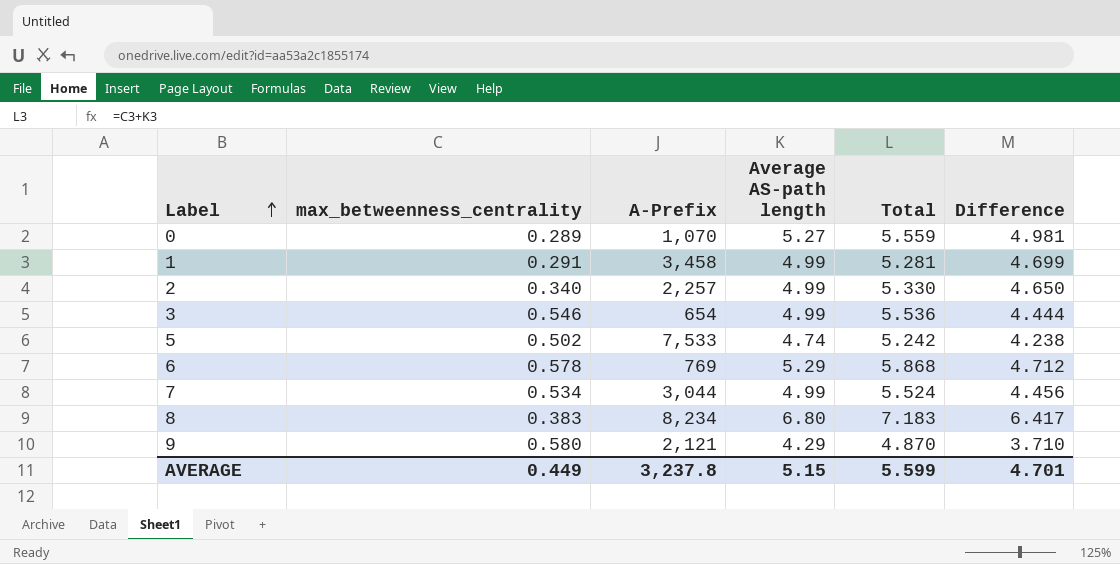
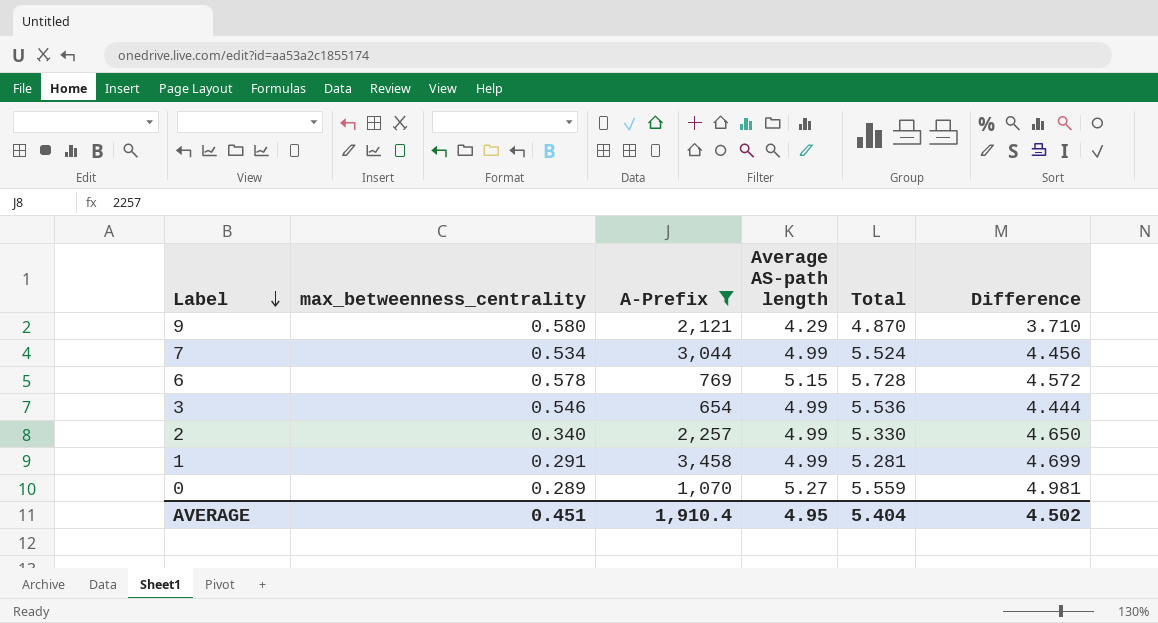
filter: none -> A-Prefix <= 3,458
row order: Label ascending -> Label descending
6 | Average AS-path length: 5.29 -> 5.15
6 | Total: 5.868 -> 5.728
6 | Difference: 4.712 -> 4.572
AVERAGE | max_betweenness_centrality: 0.449 -> 0.451
AVERAGE | A-Prefix: 3,237.8 -> 1,910.4
AVERAGE | Average AS-path length: 5.15 -> 4.95
AVERAGE | Total: 5.599 -> 5.404
AVERAGE | Difference: 4.701 -> 4.502

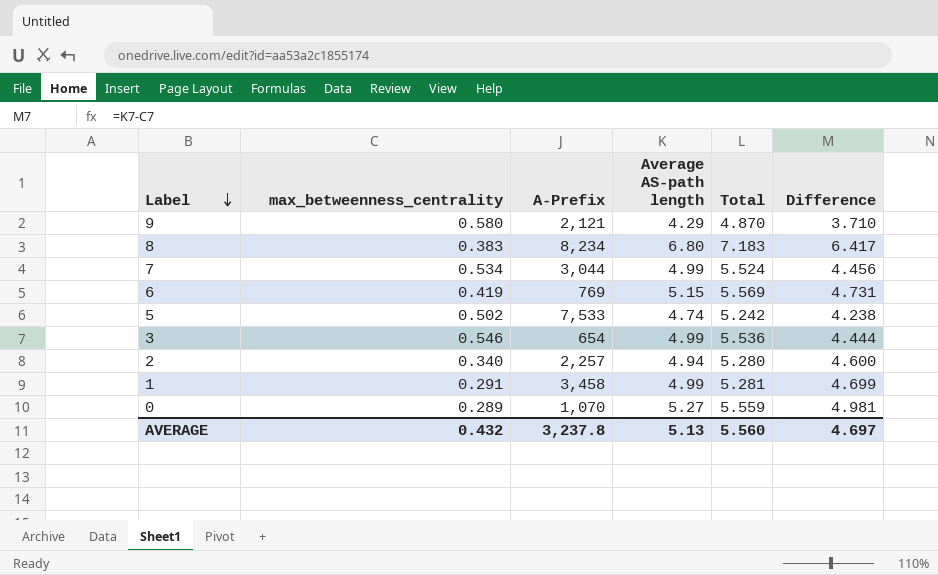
filter: A-Prefix <= 3,458 -> none
6 | max_betweenness_centrality: 0.578 -> 0.419
6 | Total: 5.728 -> 5.569
6 | Difference: 4.572 -> 4.731
2 | Average AS-path length: 4.99 -> 4.94
2 | Total: 5.330 -> 5.280
2 | Difference: 4.650 -> 4.600
AVERAGE | max_betweenness_centrality: 0.451 -> 0.432
AVERAGE | A-Prefix: 1,910.4 -> 3,237.8
AVERAGE | Average AS-path length: 4.95 -> 5.13
AVERAGE | Total: 5.404 -> 5.560
AVERAGE | Difference: 4.502 -> 4.697

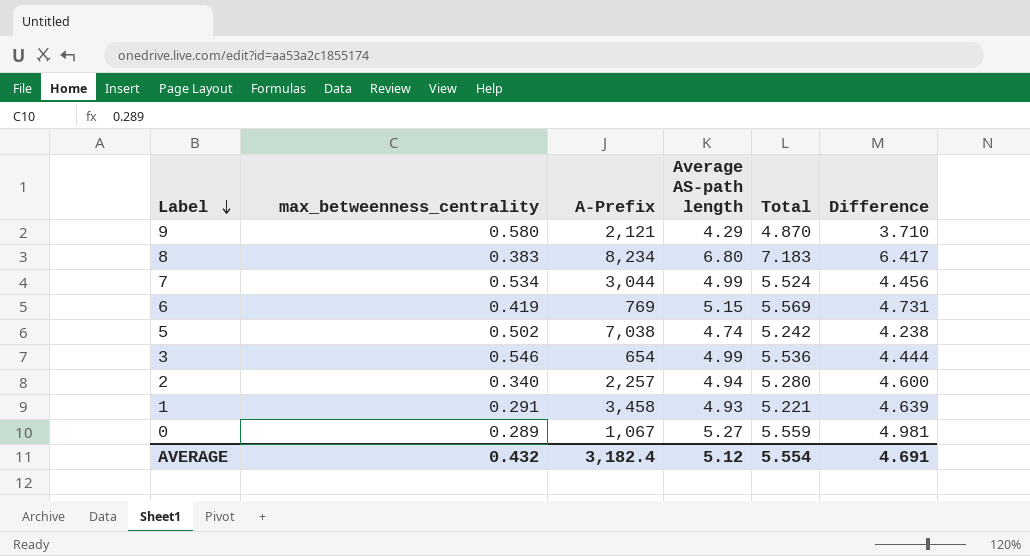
5 | A-Prefix: 7,533 -> 7,038
1 | Average AS-path length: 4.99 -> 4.93
1 | Total: 5.281 -> 5.221
1 | Difference: 4.699 -> 4.639
0 | A-Prefix: 1,070 -> 1,067
AVERAGE | A-Prefix: 3,237.8 -> 3,182.4
AVERAGE | Average AS-path length: 5.13 -> 5.12
AVERAGE | Total: 5.560 -> 5.554
AVERAGE | Difference: 4.697 -> 4.691

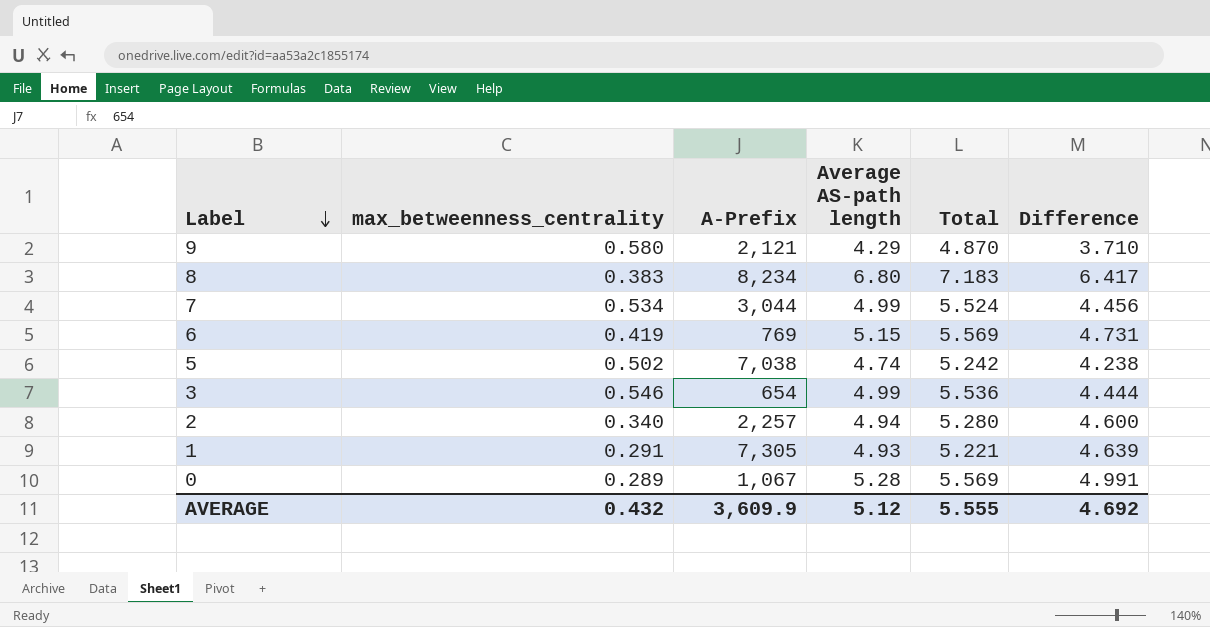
1 | A-Prefix: 3,458 -> 7,305
0 | Average AS-path length: 5.27 -> 5.28
0 | Total: 5.559 -> 5.569
0 | Difference: 4.981 -> 4.991
AVERAGE | A-Prefix: 3,182.4 -> 3,609.9
AVERAGE | Total: 5.554 -> 5.555
AVERAGE | Difference: 4.691 -> 4.692

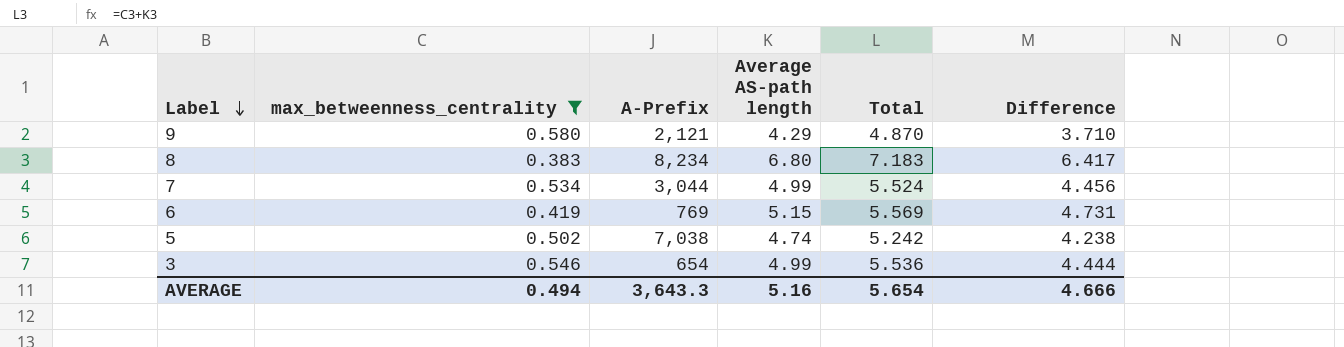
filter: none -> max_betweenness_centrality >= 0.383
AVERAGE | max_betweenness_centrality: 0.432 -> 0.494
AVERAGE | A-Prefix: 3,609.9 -> 3,643.3
AVERAGE | Average AS-path length: 5.12 -> 5.16
AVERAGE | Total: 5.555 -> 5.654
AVERAGE | Difference: 4.692 -> 4.666

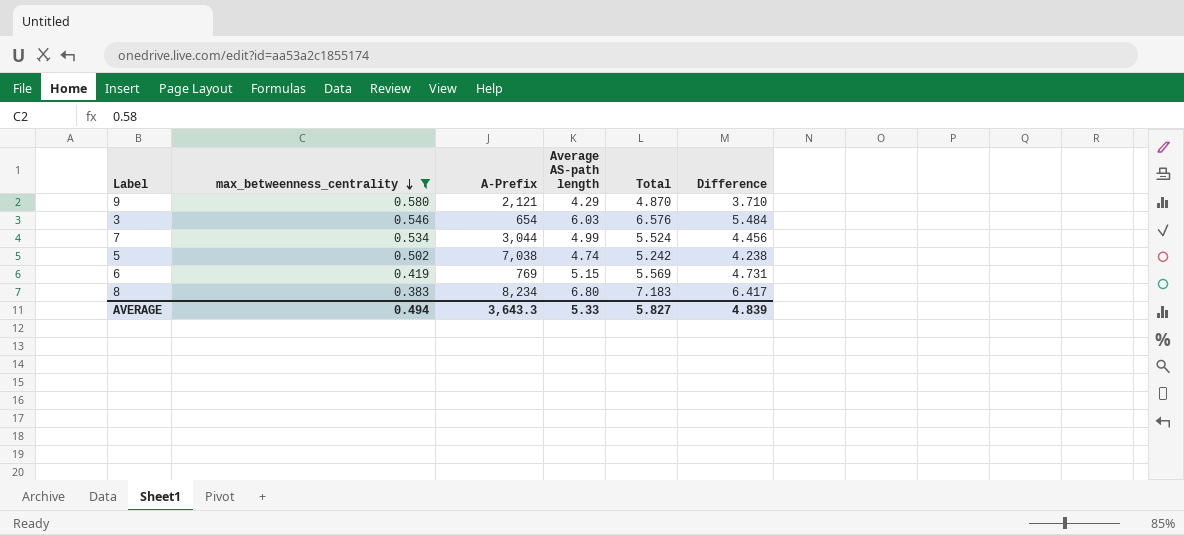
row order: Label descending -> max_betweenness_centrality descending
3 | Average AS-path length: 4.99 -> 6.03
3 | Total: 5.536 -> 6.576
3 | Difference: 4.444 -> 5.484
AVERAGE | Average AS-path length: 5.16 -> 5.33
AVERAGE | Total: 5.654 -> 5.827
AVERAGE | Difference: 4.666 -> 4.839

